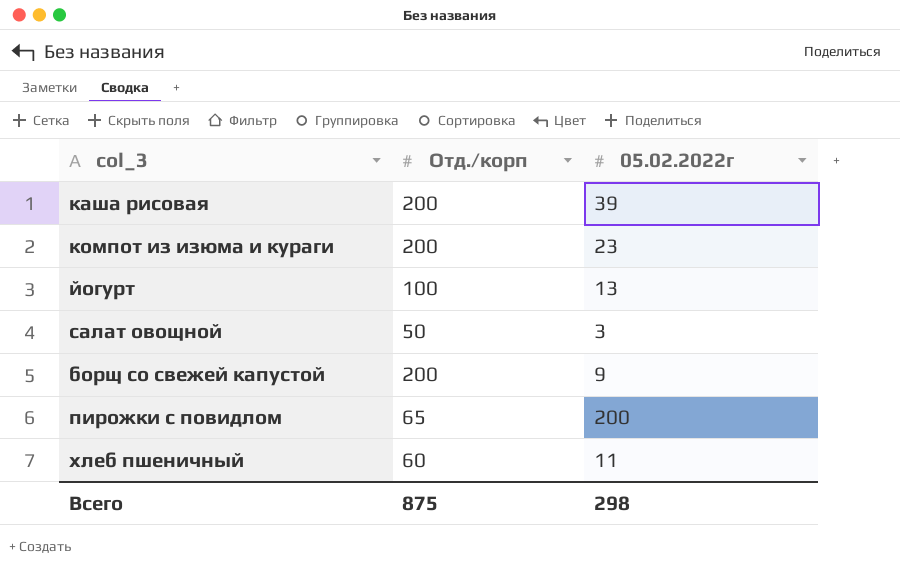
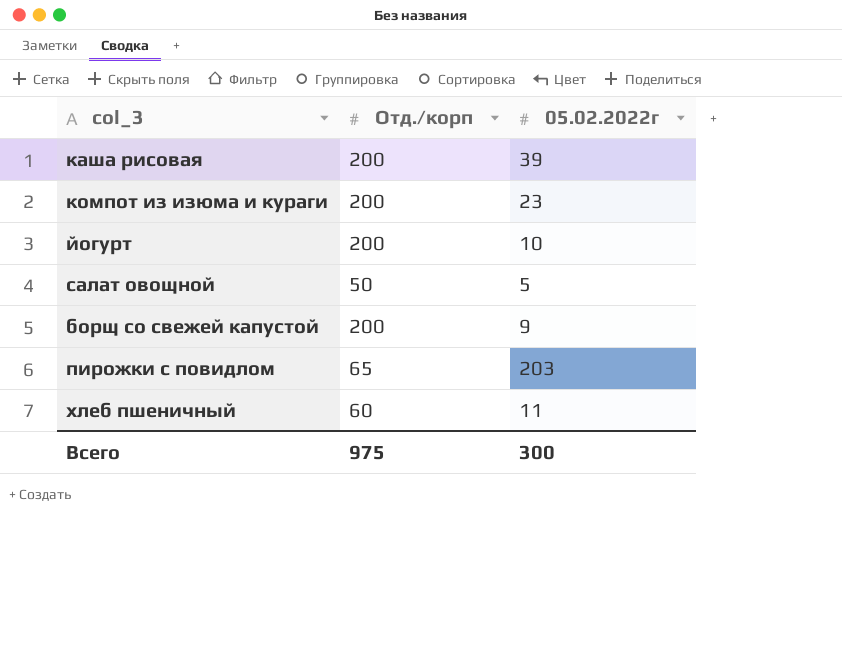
йогурт | Отд./корп: 100 -> 200
йогурт | 05.02.2022г: 13 -> 10
салат овощной | 05.02.2022г: 3 -> 5
пирожки с повидлом | 05.02.2022г: 200 -> 203
Всего | Отд./корп: 875 -> 975
Всего | 05.02.2022г: 298 -> 300

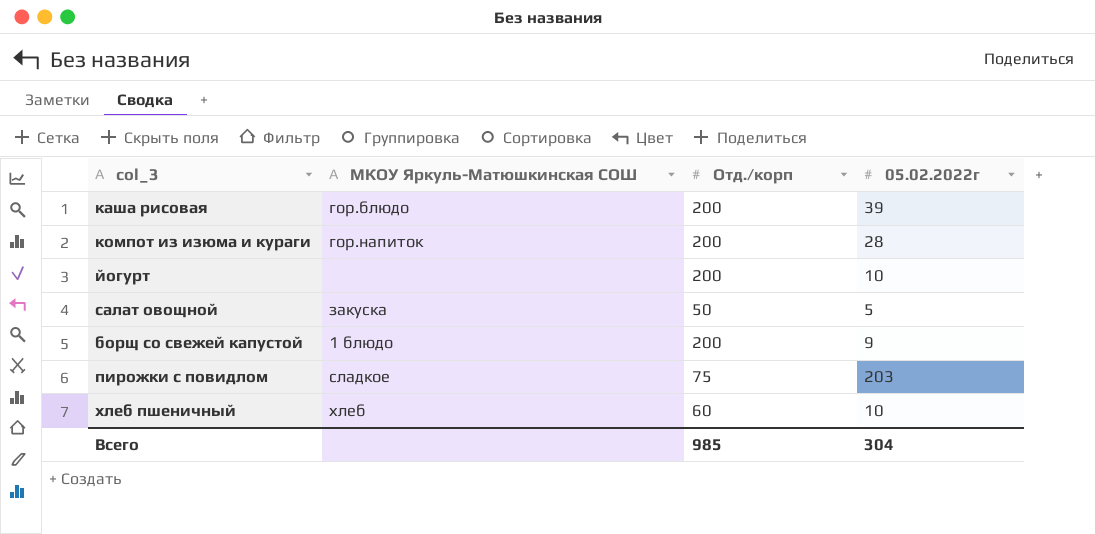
column МКОУ Яркуль-Матюшкинская СОШ | position: none -> 2
компот из изюма и кураги | 05.02.2022г: 23 -> 28
пирожки с повидлом | Отд./корп: 65 -> 75
хлеб пшеничный | 05.02.2022г: 11 -> 10
Всего | Отд./корп: 975 -> 985
Всего | 05.02.2022г: 300 -> 304

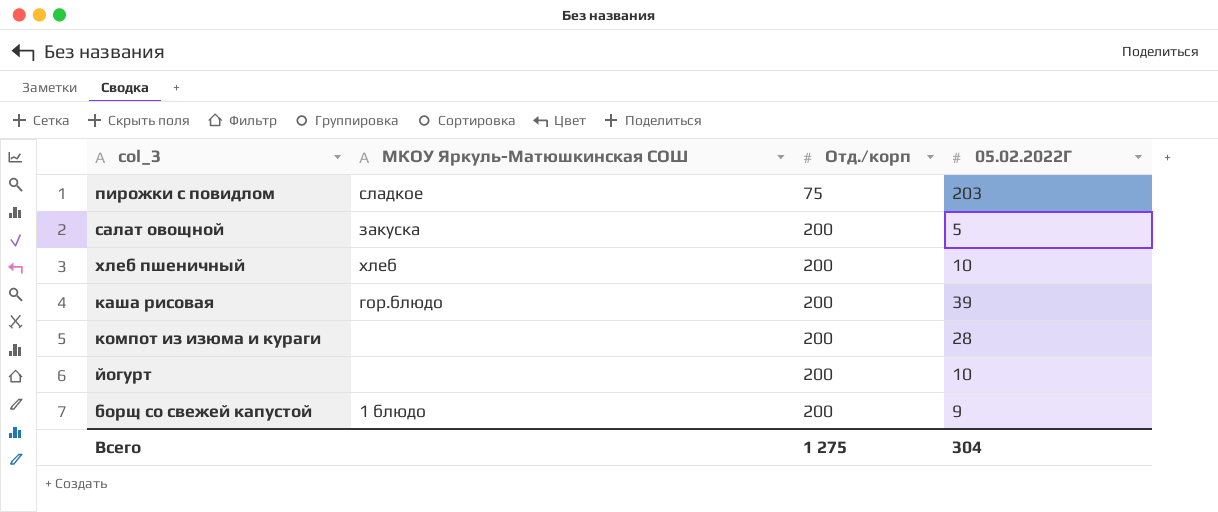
row order: none -> Отд./корп ascending
column name: 05.02.2022г -> 05.02.2022Г
салат овощной | Отд./корп: 50 -> 200
хлеб пшеничный | Отд./корп: 60 -> 200
компот из изюма и кураги | МКОУ Яркуль-Матюшкинская СОШ: гор.напиток -> none
Всего | Отд./корп: 985 -> 1 275

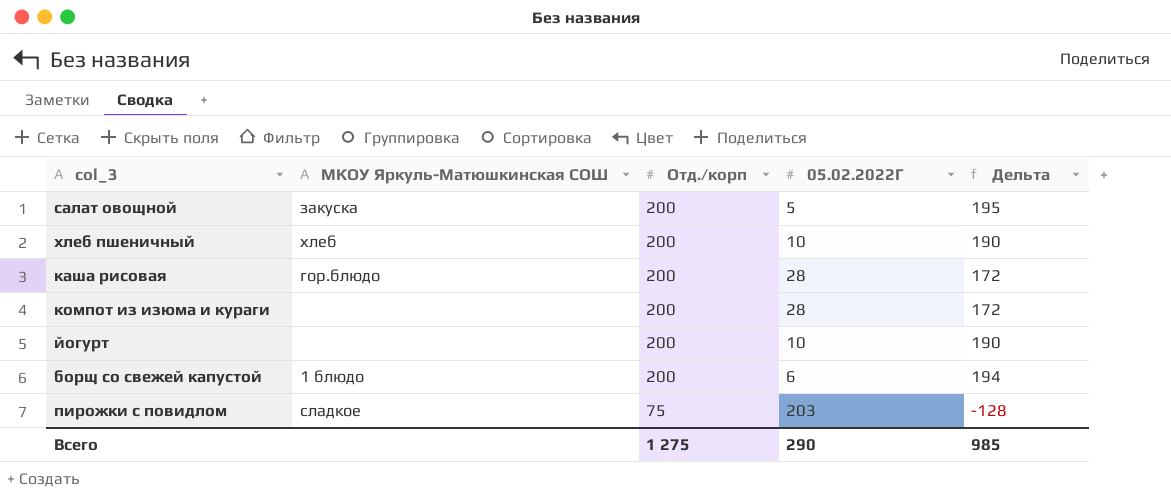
row order: Отд./корп ascending -> Отд./корп descending
column Дельта | formula: none -> [Отд./корп] - [05.02.2022Г]
каша рисовая | 05.02.2022Г: 39 -> 28
борщ со свежей капустой | 05.02.2022Г: 9 -> 6
Всего | 05.02.2022Г: 304 -> 290

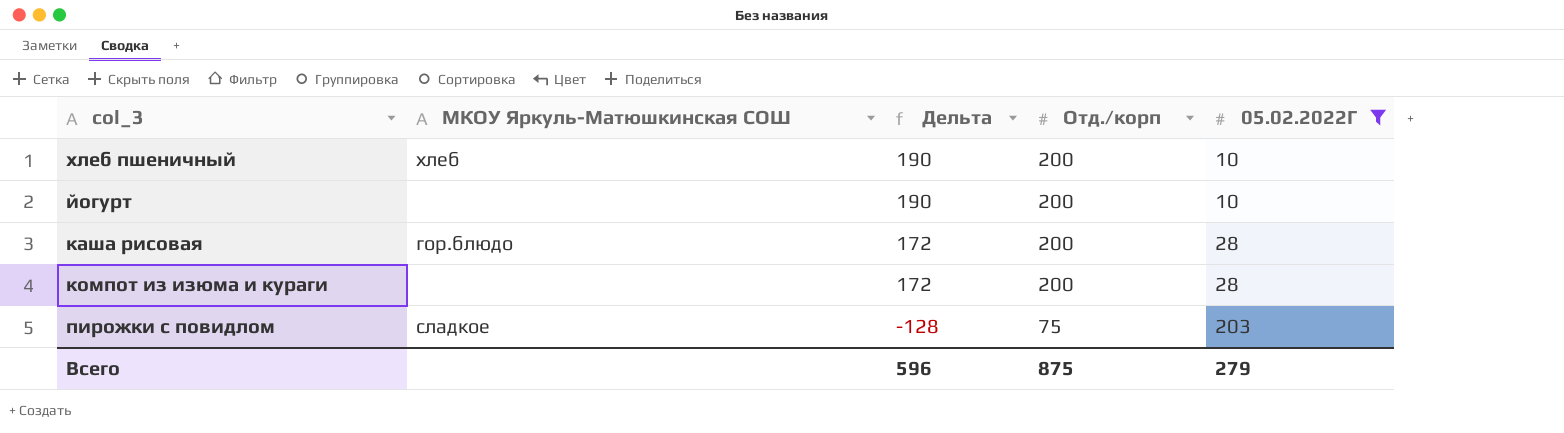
filter: none -> 05.02.2022Г >= 10
row order: Отд./корп descending -> Дельта descending
column Дельта | position: 5 -> 3
Всего | Дельта: 985 -> 596
Всего | Отд./корп: 1 275 -> 875
Всего | 05.02.2022Г: 290 -> 279

